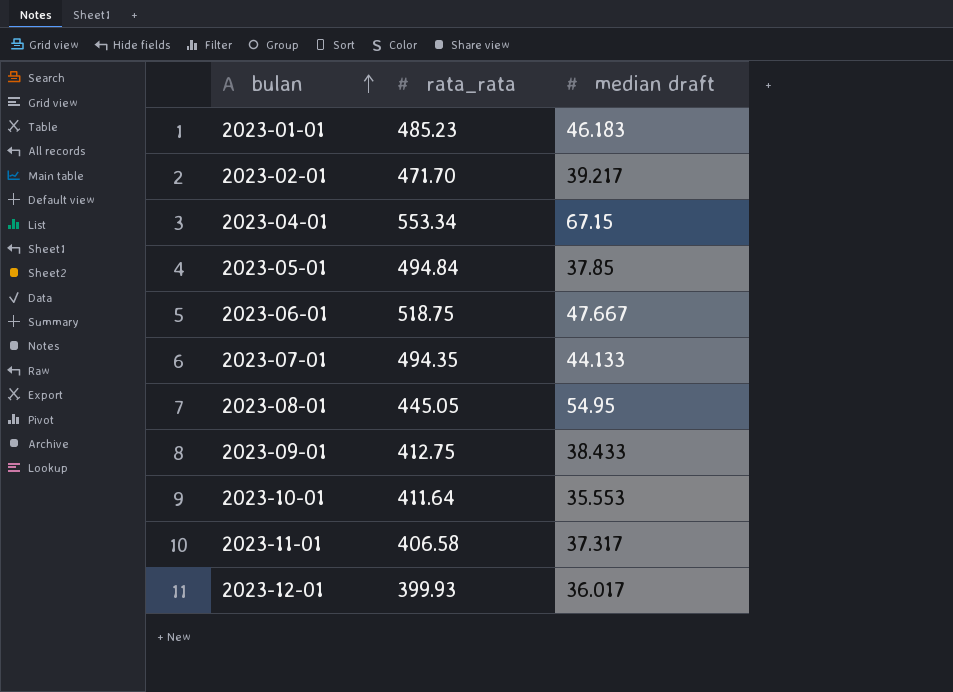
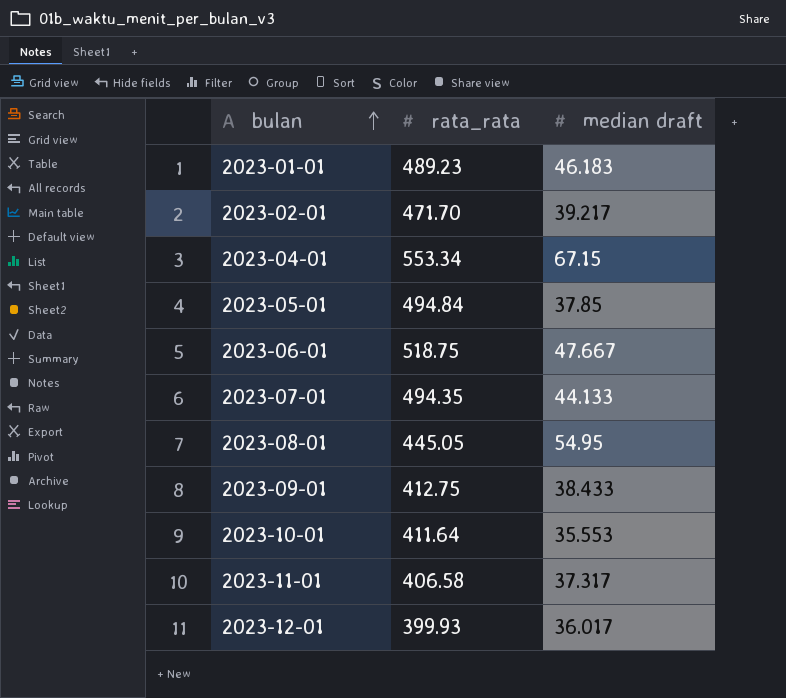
2023-01-01 | rata_rata: 485.23 -> 489.23

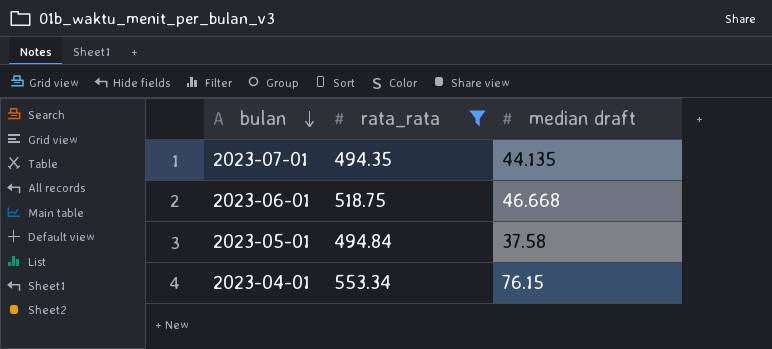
filter: none -> rata_rata >= 494.35
row order: bulan ascending -> bulan descending
2023-07-01 | median draft: 44.133 -> 44.135
2023-06-01 | median draft: 47.667 -> 46.668
2023-05-01 | median draft: 37.85 -> 37.58
2023-04-01 | median draft: 67.15 -> 76.15

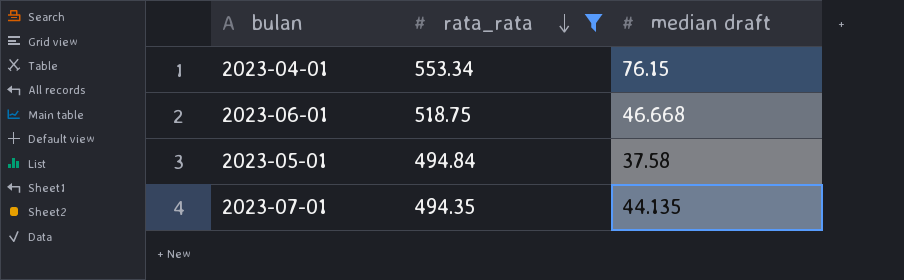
row order: bulan descending -> rata_rata descending

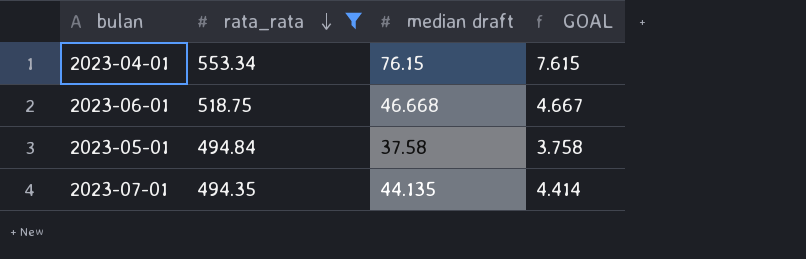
column GOAL | formula: none -> [median draft] * 0.1

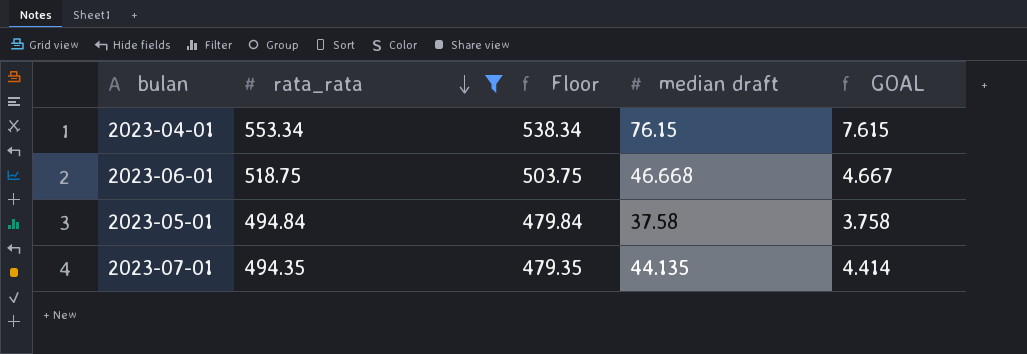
column Floor | formula: none -> [rata_rata] - 15

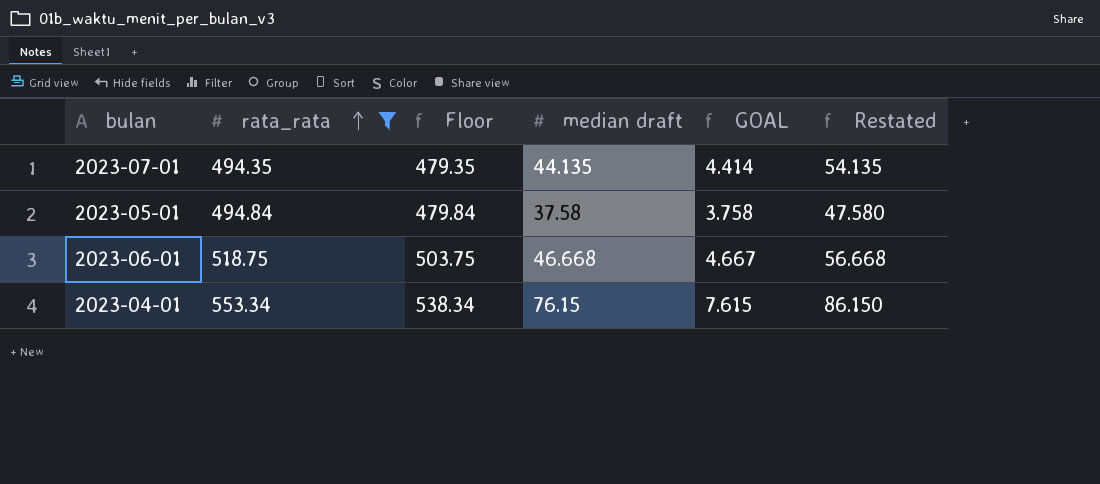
row order: rata_rata descending -> rata_rata ascending
column Restated | formula: none -> [median draft] + 10

